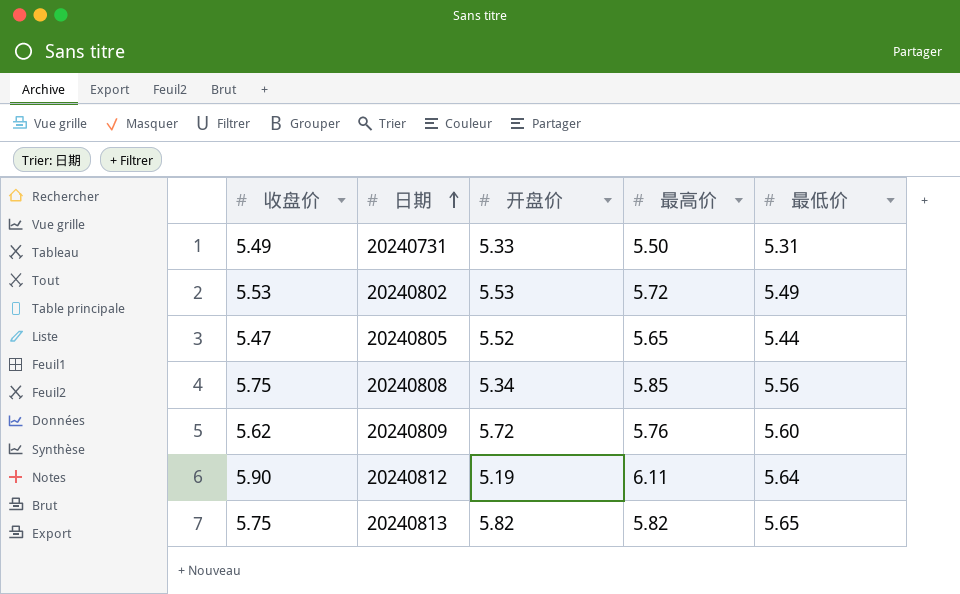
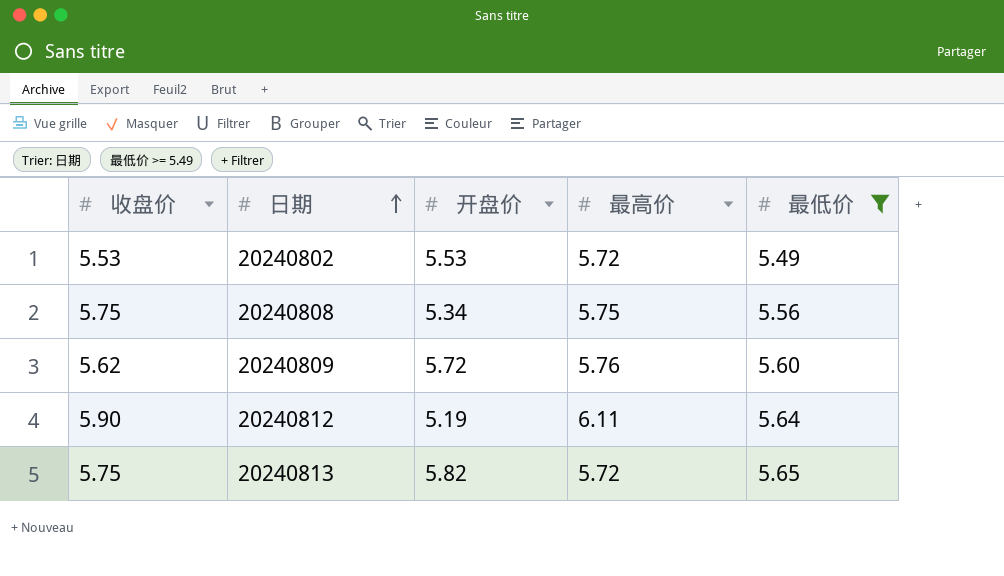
filter: none -> 最低价 >= 5.49
20240808 | 最高价: 5.85 -> 5.75
20240813 | 最高价: 5.82 -> 5.72

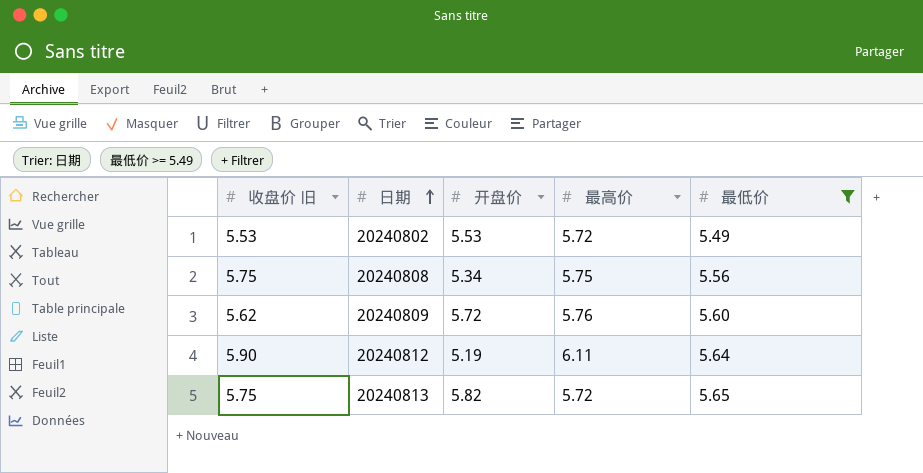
column name: 收盘价 -> 收盘价 旧

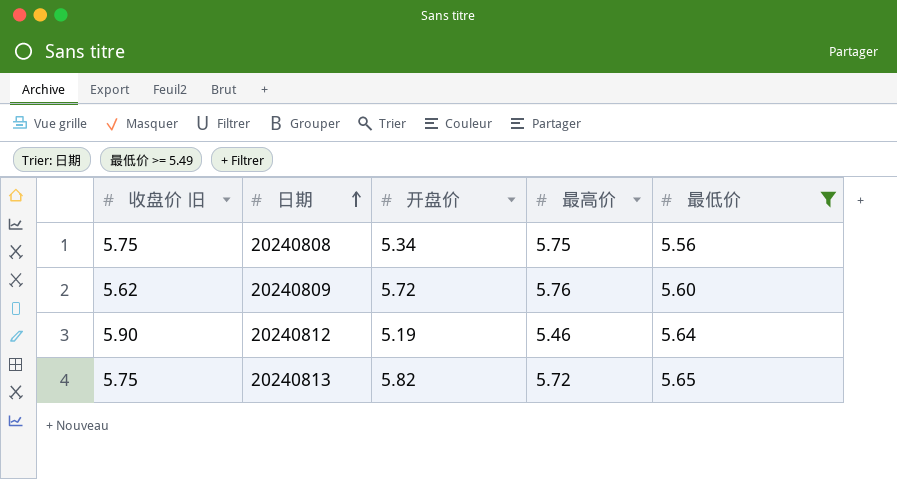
row 20240802: 5.53 | 5.53 | 5.72 | 5.49 -> none
20240812 | 最高价: 6.11 -> 5.46

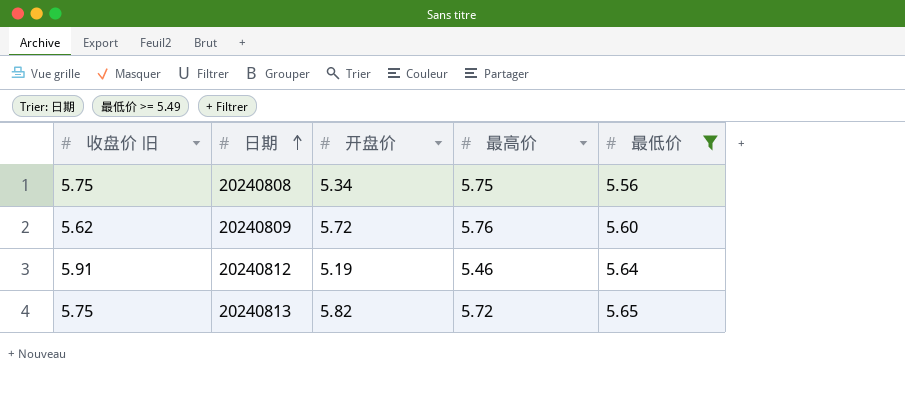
20240812 | 收盘价 旧: 5.90 -> 5.91

